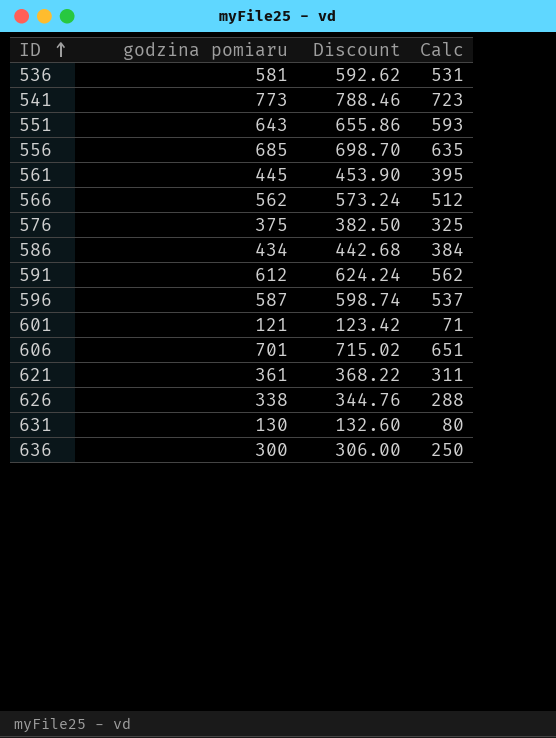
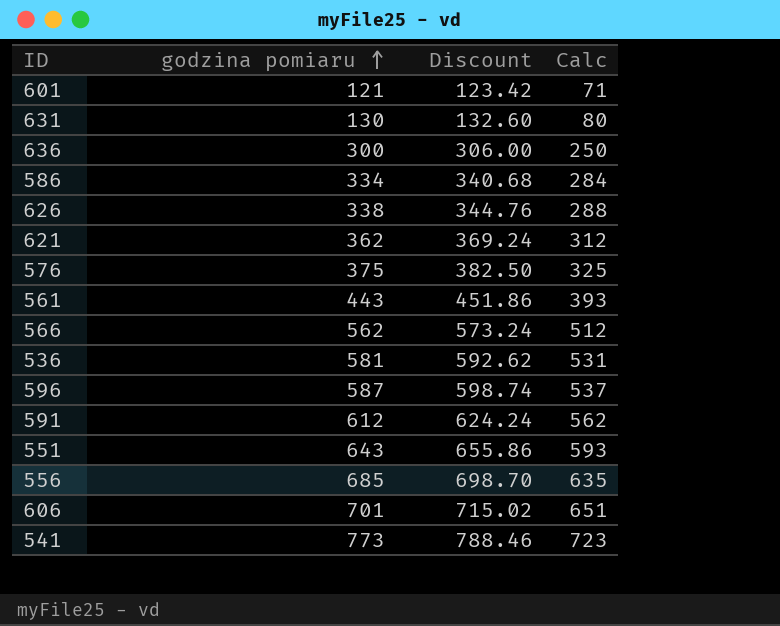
row order: ID ascending -> godzina pomiaru ascending
586 | godzina pomiaru: 434 -> 334
586 | Discount: 442.68 -> 340.68
586 | Calc: 384 -> 284
621 | godzina pomiaru: 361 -> 362
621 | Discount: 368.22 -> 369.24
621 | Calc: 311 -> 312
561 | godzina pomiaru: 445 -> 443
561 | Discount: 453.90 -> 451.86
561 | Calc: 395 -> 393

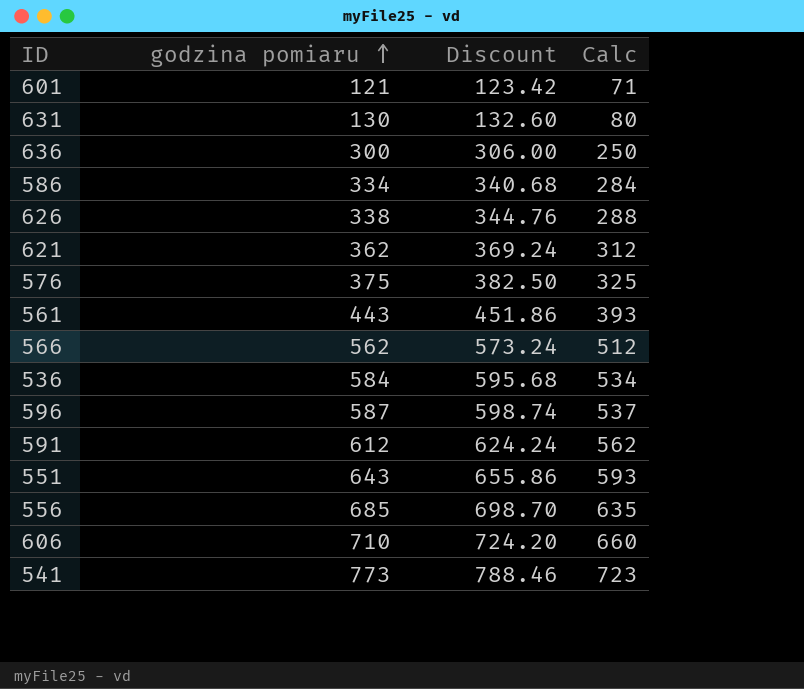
536 | godzina pomiaru: 581 -> 584
536 | Discount: 592.62 -> 595.68
536 | Calc: 531 -> 534
606 | godzina pomiaru: 701 -> 710
606 | Discount: 715.02 -> 724.20
606 | Calc: 651 -> 660

